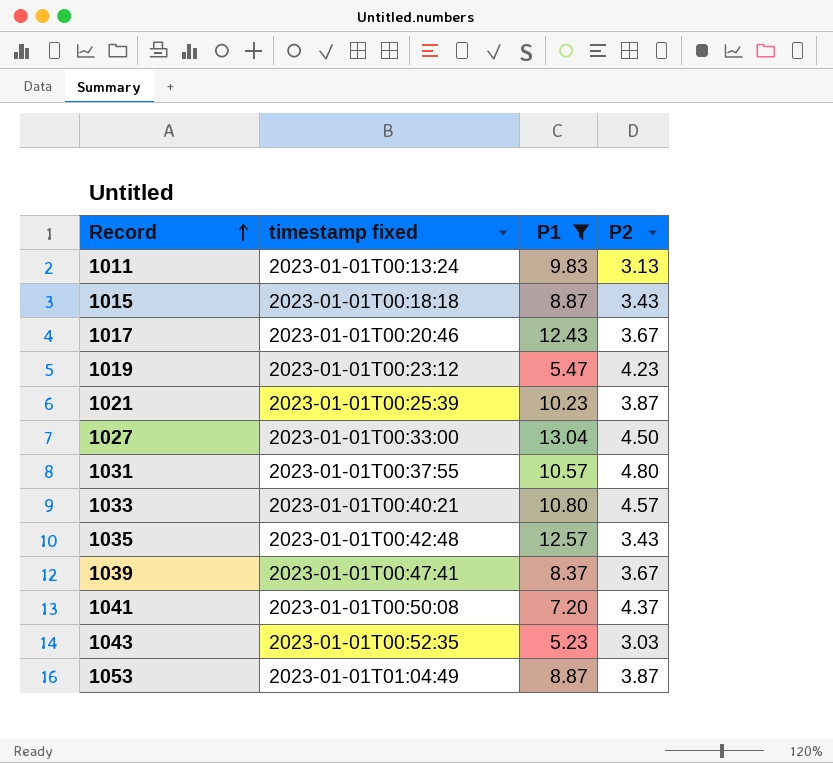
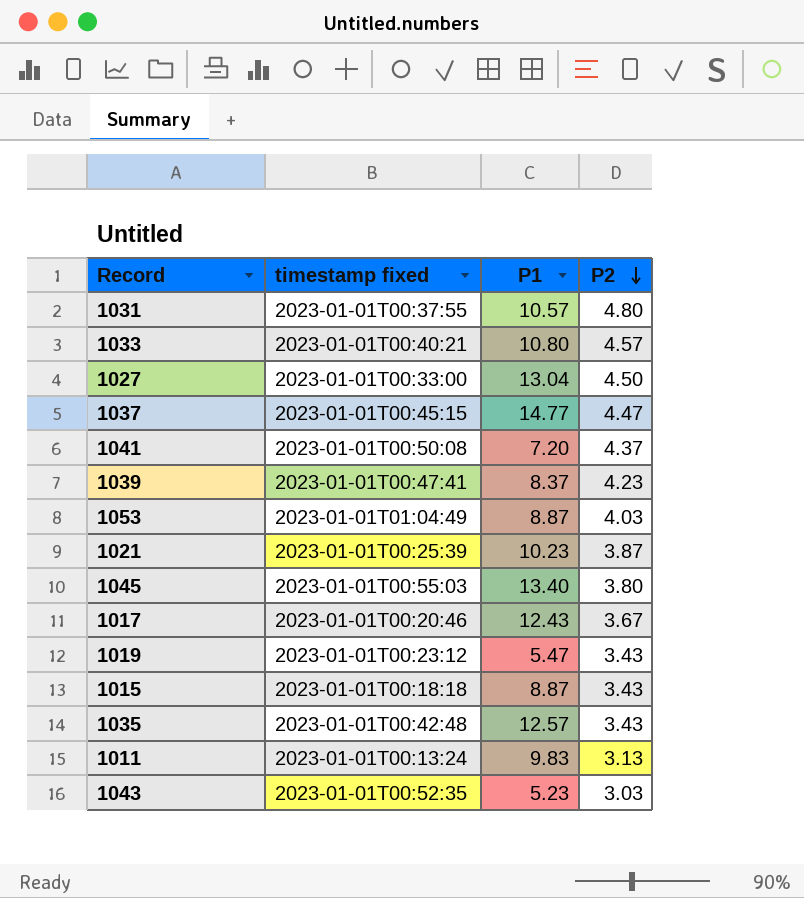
filter: P1 <= 13.04 -> none
row order: Record ascending -> P2 descending
1039 | P2: 3.67 -> 4.23
1053 | P2: 3.87 -> 4.03
1019 | P2: 4.23 -> 3.43

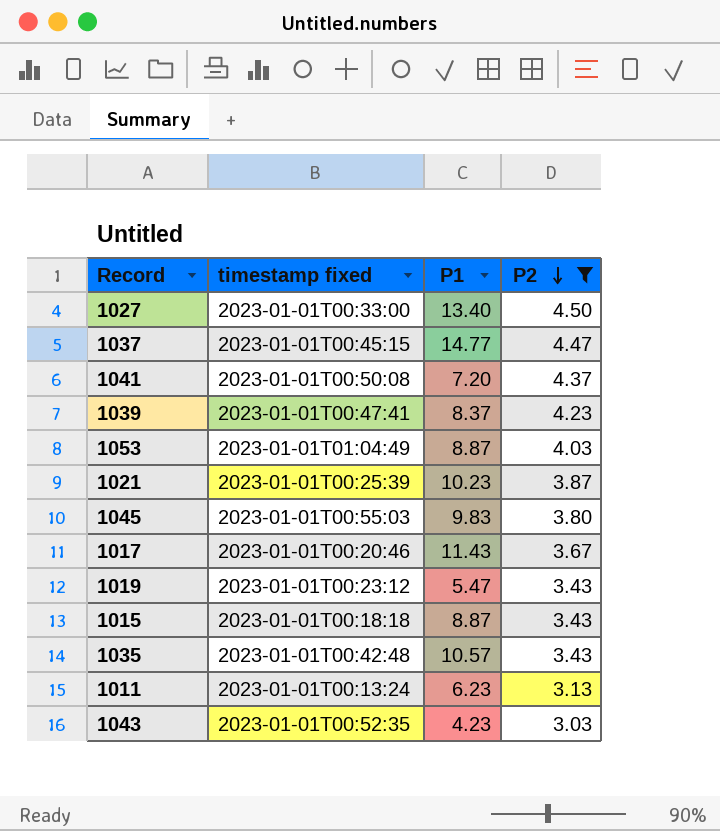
filter: none -> P2 <= 4.50
1027 | P1: 13.04 -> 13.40
1045 | P1: 13.40 -> 9.83
1017 | P1: 12.43 -> 11.43
1035 | P1: 12.57 -> 10.57
1011 | P1: 9.83 -> 6.23
1043 | P1: 5.23 -> 4.23

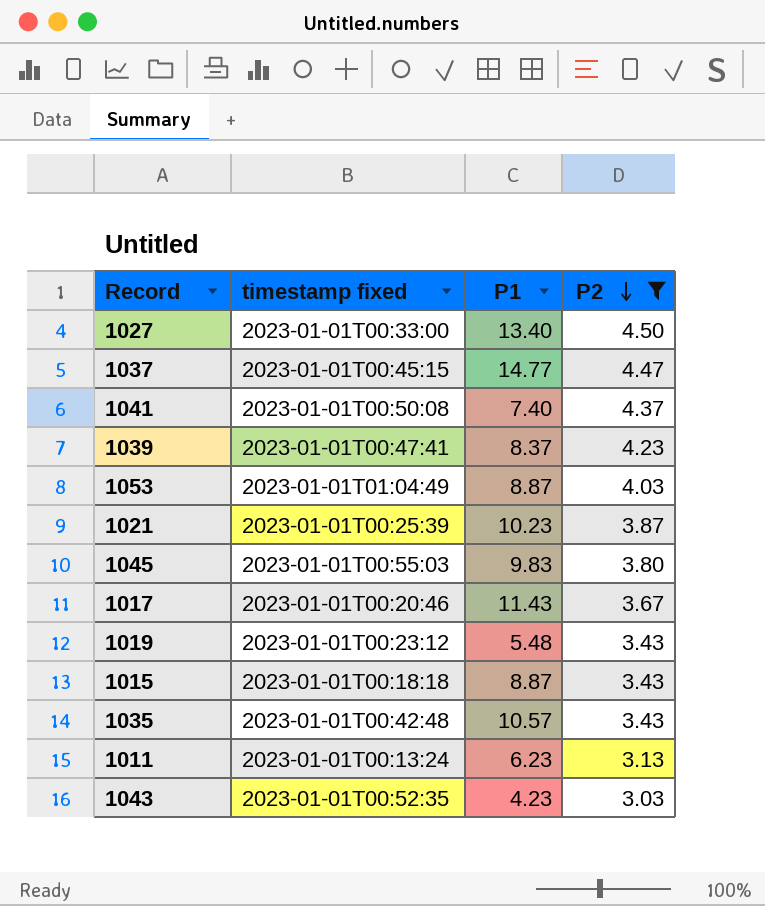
1041 | P1: 7.20 -> 7.40
1019 | P1: 5.47 -> 5.48

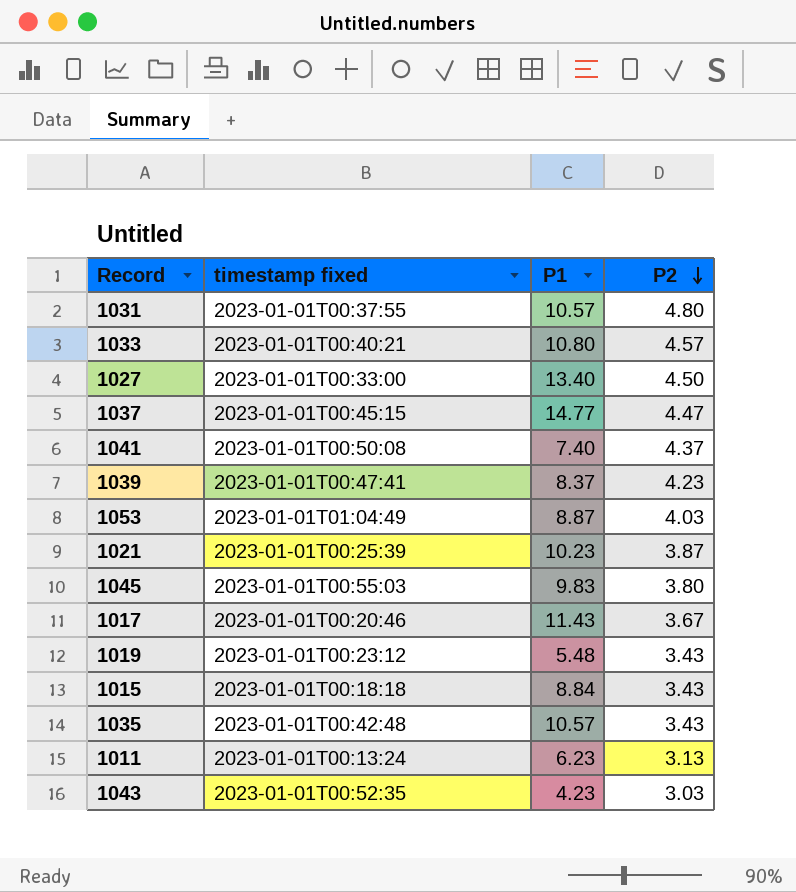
filter: P2 <= 4.50 -> none
1015 | P1: 8.87 -> 8.84

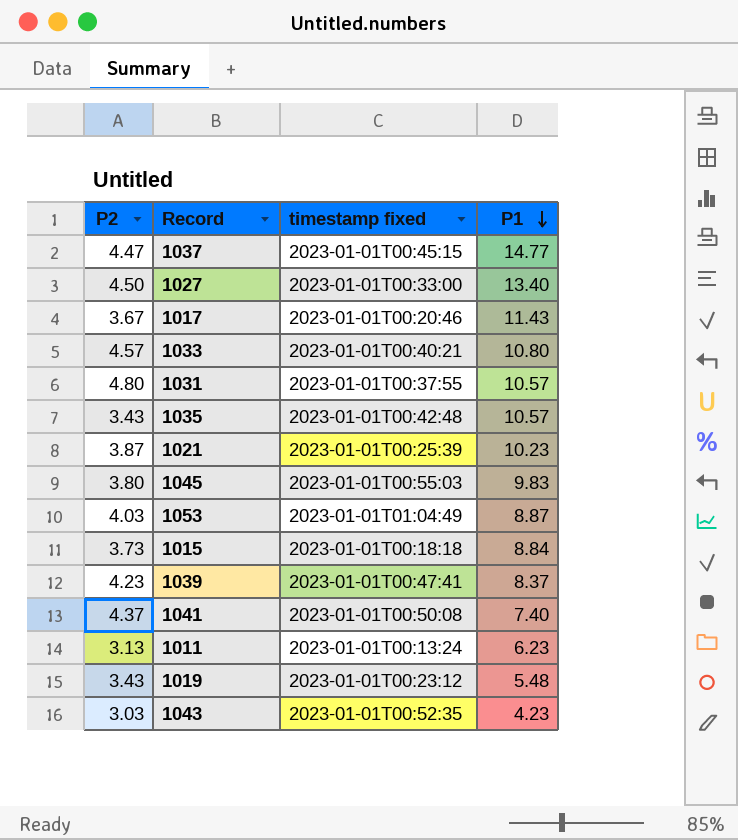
row order: P2 descending -> P1 descending
column P2 | position: 4 -> 1
1015 | P2: 3.43 -> 3.73

